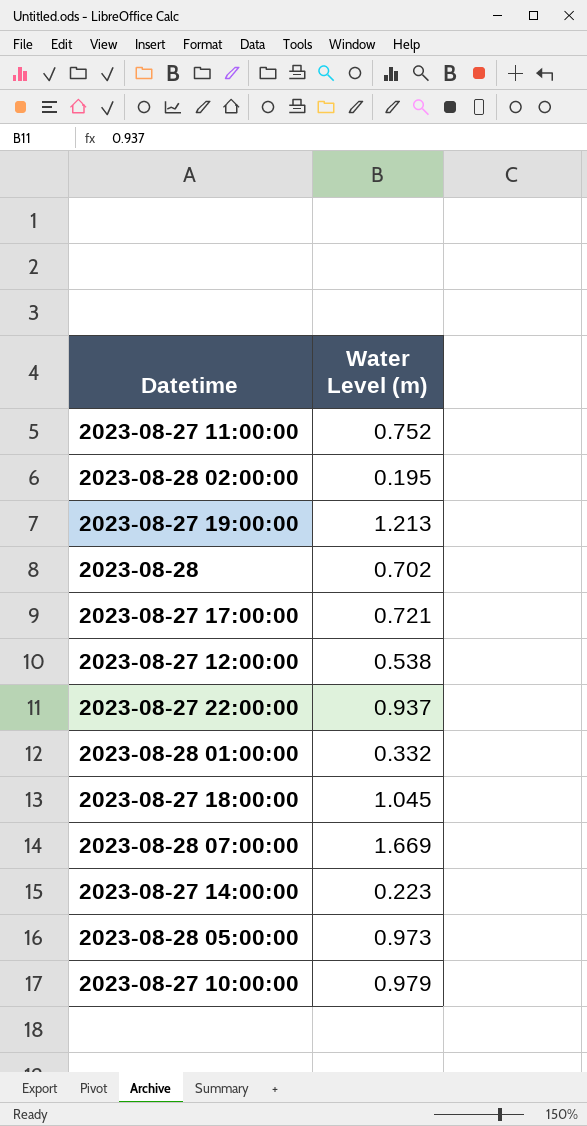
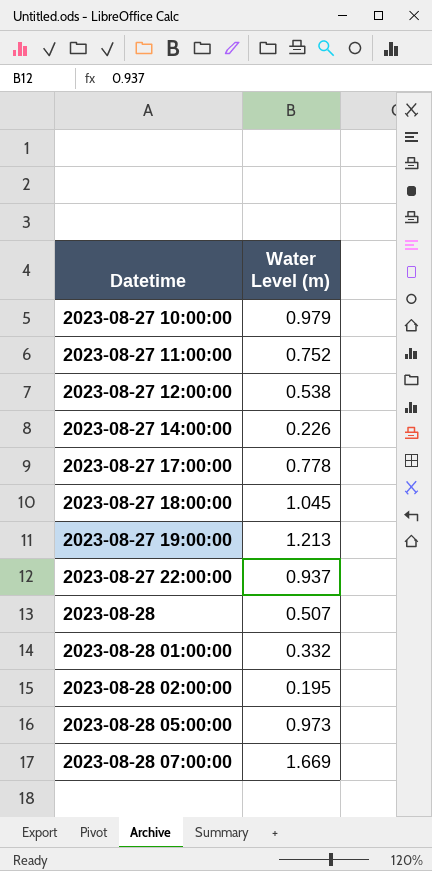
row order: none -> Datetime ascending
2023-08-27 14:00:00 | Water Level (m): 0.223 -> 0.226
2023-08-27 17:00:00 | Water Level (m): 0.721 -> 0.778
2023-08-28 | Water Level (m): 0.702 -> 0.507

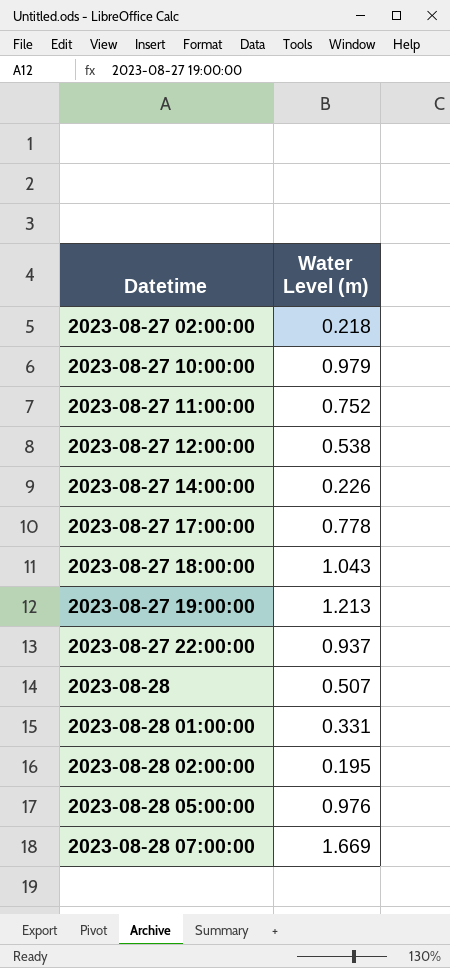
row 2023-08-27 02:00:00: none -> 0.218
2023-08-27 18:00:00 | Water Level (m): 1.045 -> 1.043
2023-08-28 01:00:00 | Water Level (m): 0.332 -> 0.331
2023-08-28 05:00:00 | Water Level (m): 0.973 -> 0.976

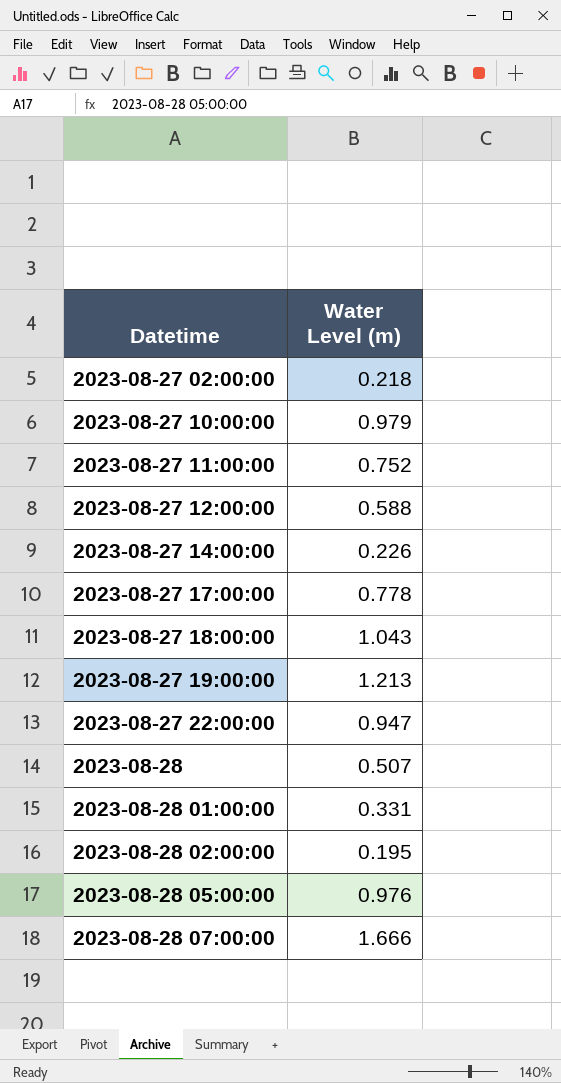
2023-08-27 12:00:00 | Water Level (m): 0.538 -> 0.588
2023-08-27 22:00:00 | Water Level (m): 0.937 -> 0.947
2023-08-28 07:00:00 | Water Level (m): 1.669 -> 1.666

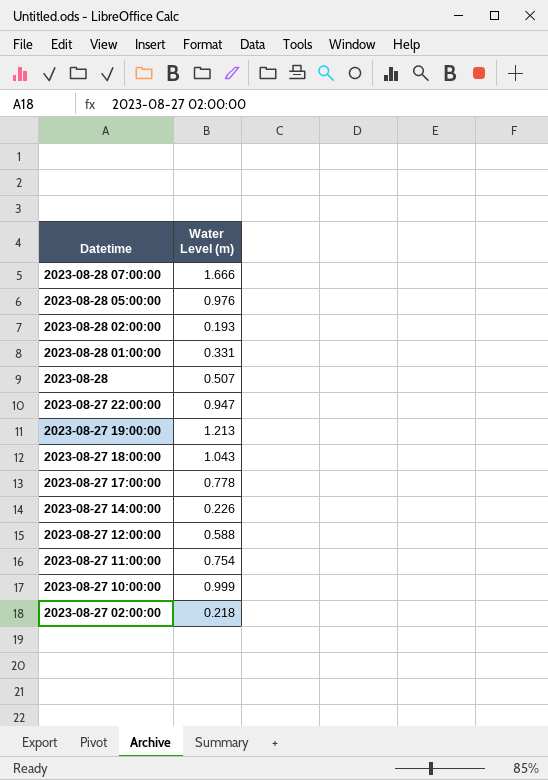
row order: Datetime ascending -> Datetime descending
2023-08-28 02:00:00 | Water Level (m): 0.195 -> 0.193
2023-08-27 11:00:00 | Water Level (m): 0.752 -> 0.754
2023-08-27 10:00:00 | Water Level (m): 0.979 -> 0.999

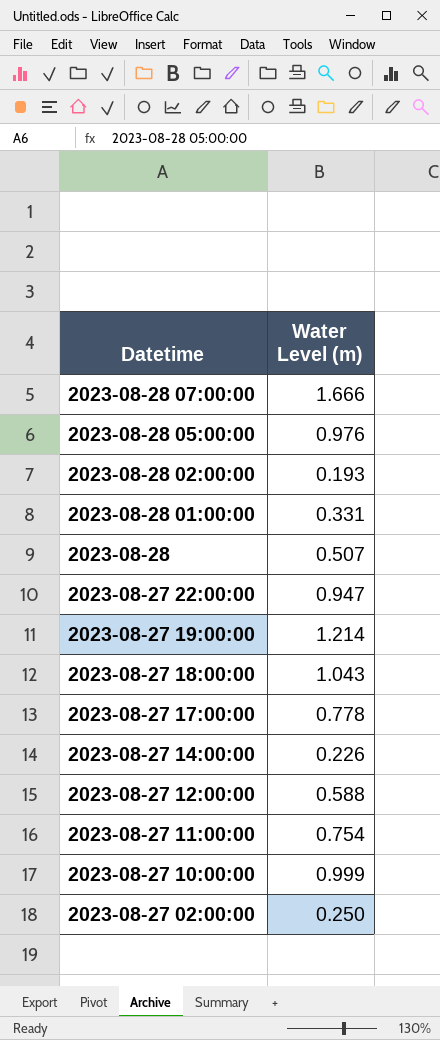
2023-08-27 19:00:00 | Water Level (m): 1.213 -> 1.214
2023-08-27 02:00:00 | Water Level (m): 0.218 -> 0.250

